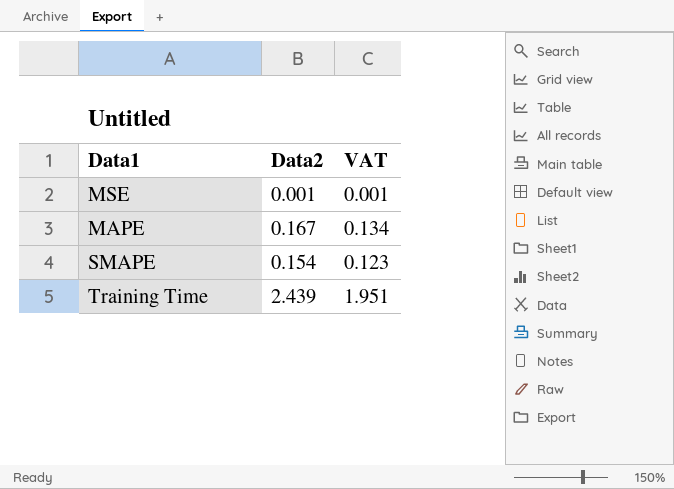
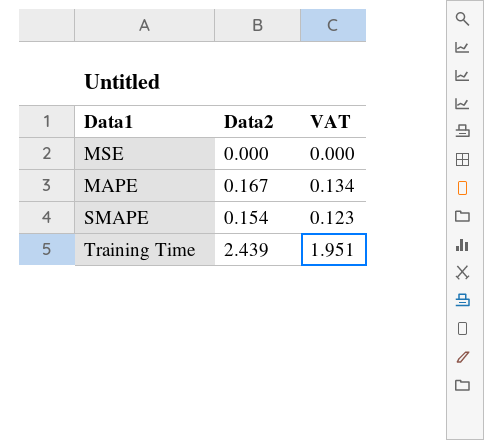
MSE | Data2: 0.001 -> 0.000
MSE | VAT: 0.001 -> 0.000

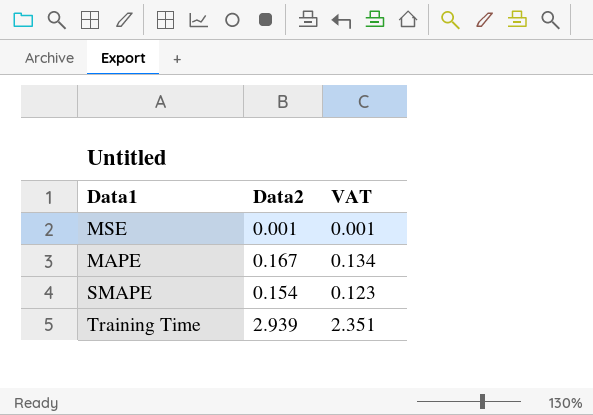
MSE | Data2: 0.000 -> 0.001
MSE | VAT: 0.000 -> 0.001
Training Time | Data2: 2.439 -> 2.939
Training Time | VAT: 1.951 -> 2.351

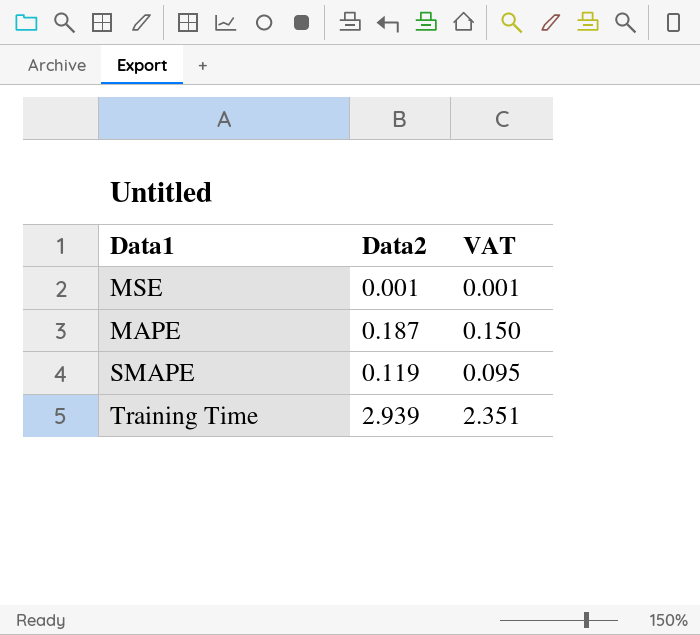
MAPE | Data2: 0.167 -> 0.187
MAPE | VAT: 0.134 -> 0.150
SMAPE | Data2: 0.154 -> 0.119
SMAPE | VAT: 0.123 -> 0.095

